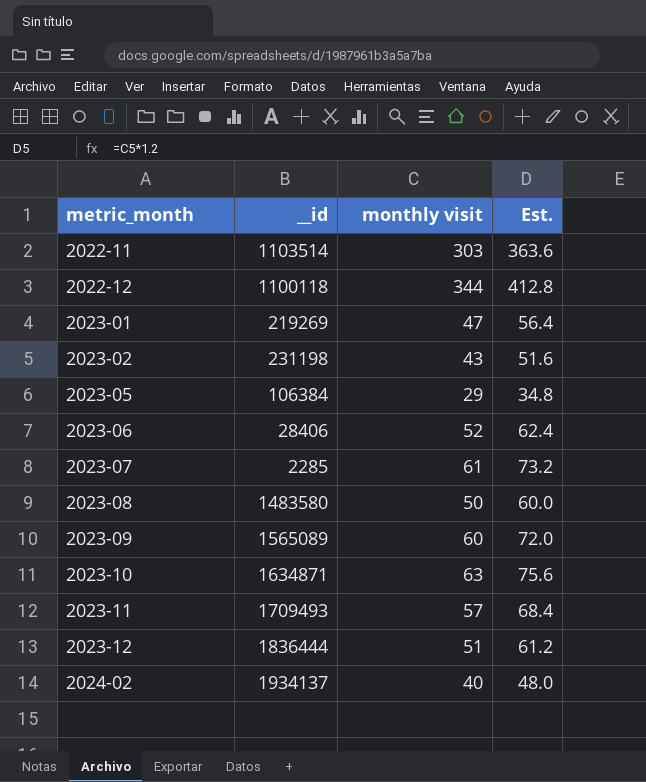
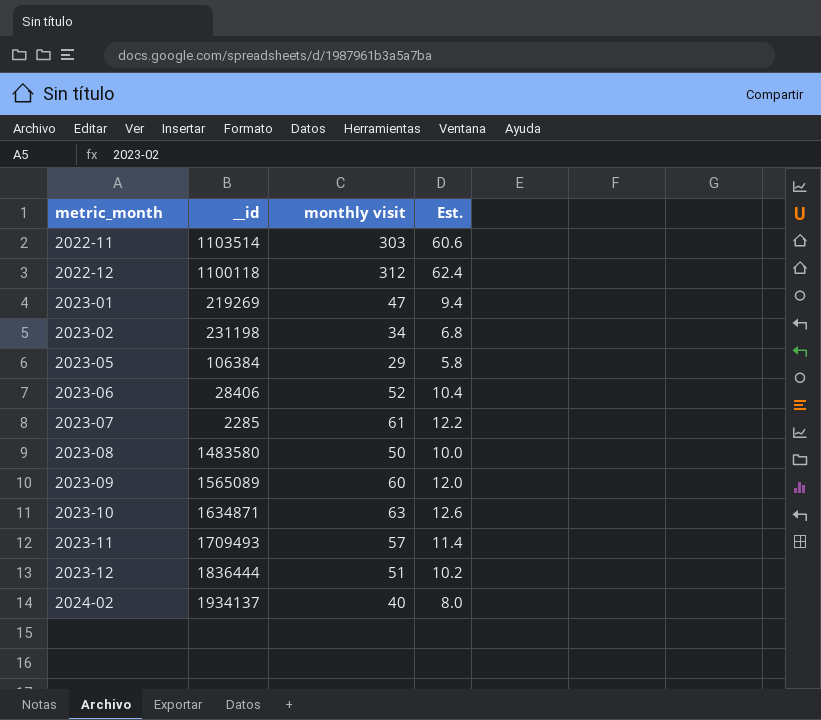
column Est. | formula: [monthly visit] * 1.2 -> [monthly visit] * 0.2
2022-12 | monthly visit: 344 -> 312
2023-02 | monthly visit: 43 -> 34

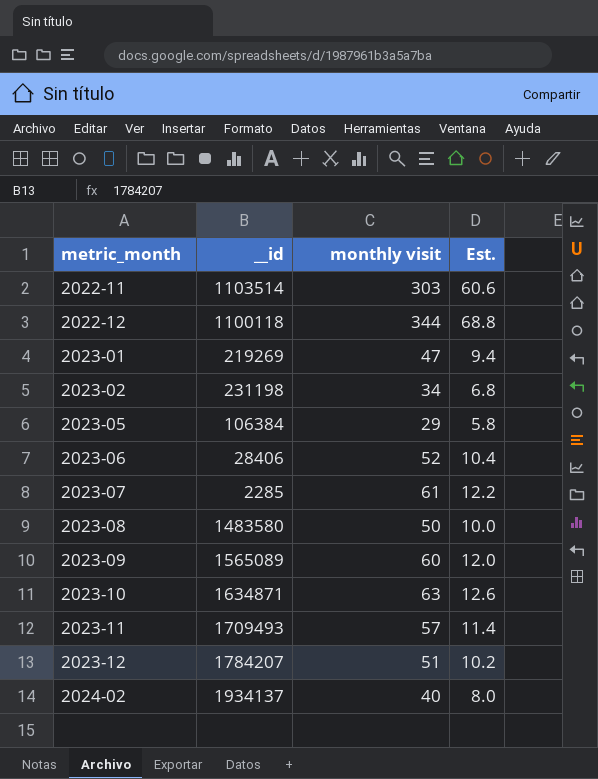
2022-12 | monthly visit: 312 -> 344
2022-12 | Est.: 62.4 -> 68.8
2023-12 | __id: 1836444 -> 1784207

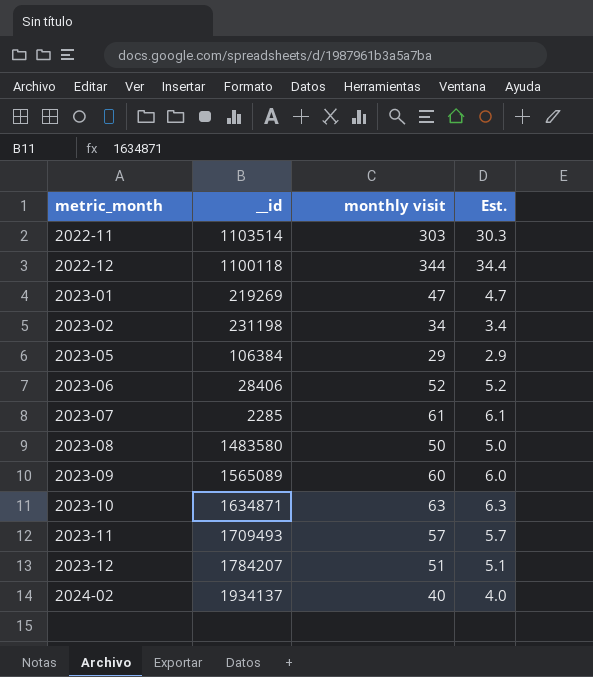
column Est. | formula: [monthly visit] * 0.2 -> [monthly visit] * 0.1

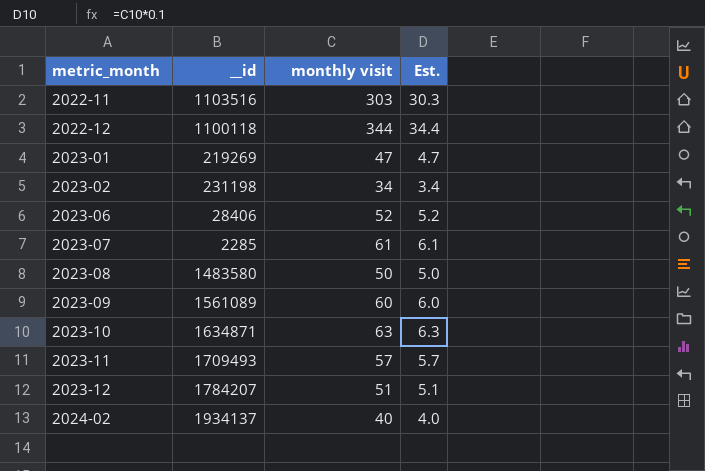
row 2023-05: 106384 | 29 | 2.9 -> none
2022-11 | __id: 1103514 -> 1103516
2023-09 | __id: 1565089 -> 1561089

